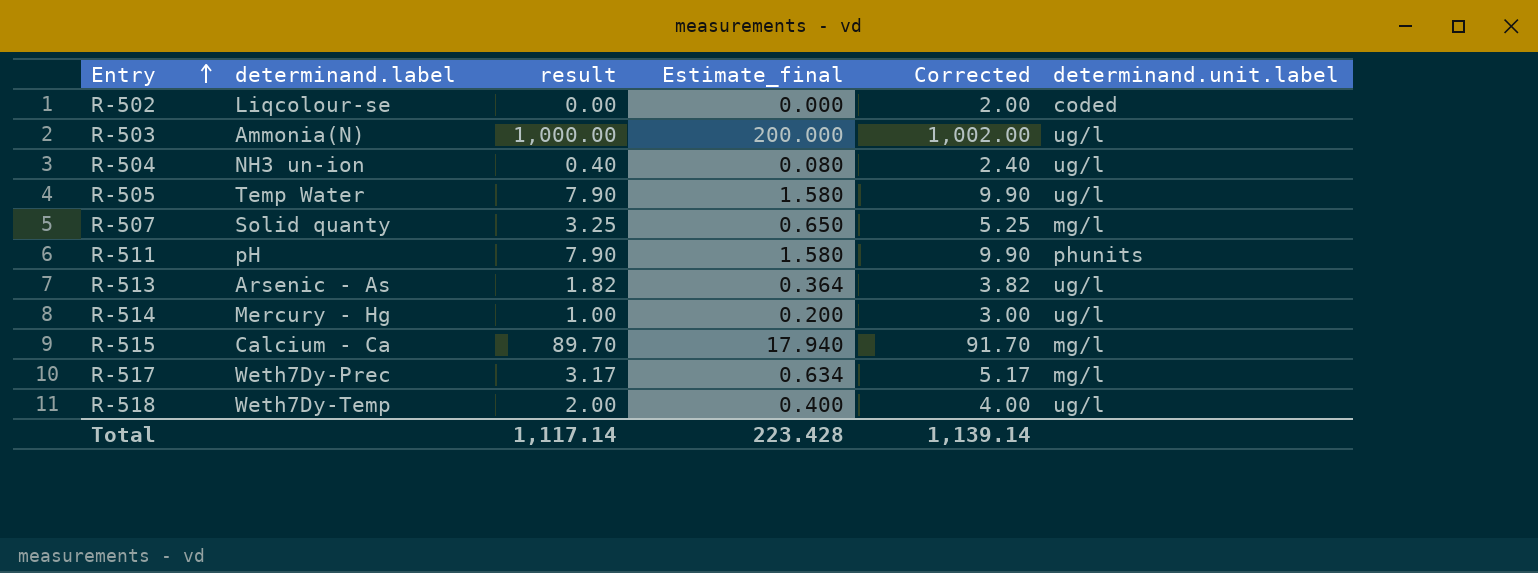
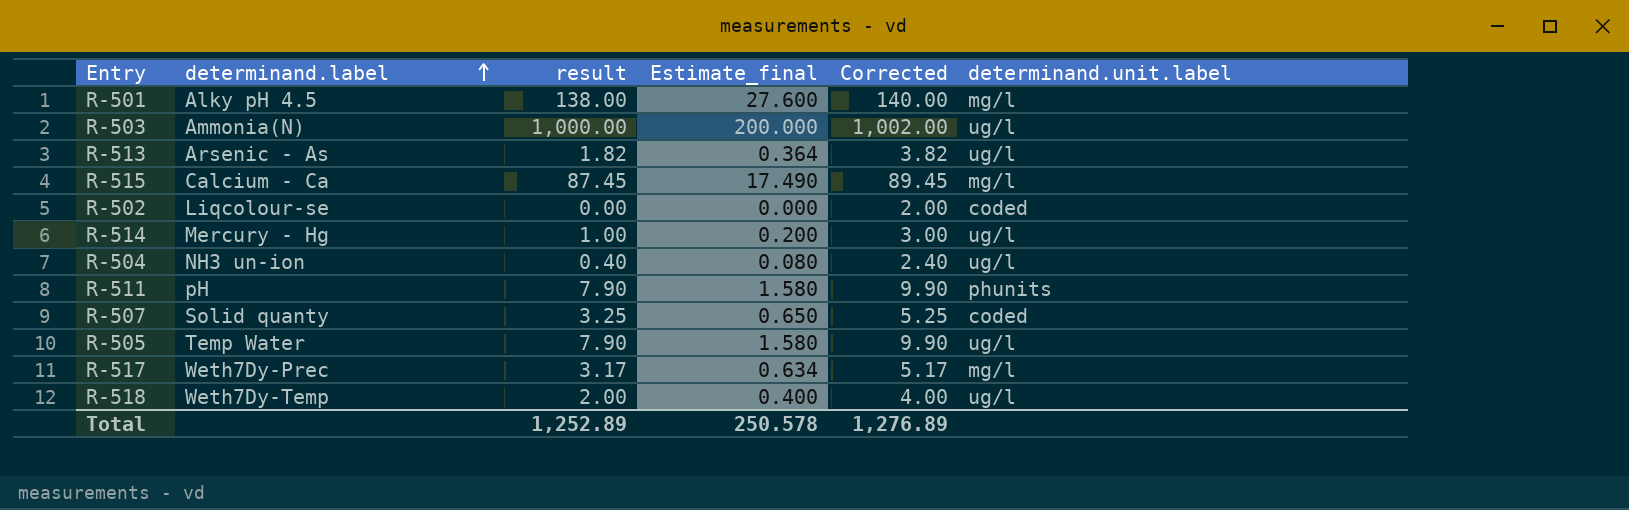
row order: Entry ascending -> determinand.label ascending
row R-501: none -> Alky pH 4.5 | 138.00 | 27.600 | 140.00 | mg/l
R-515 | result: 89.70 -> 87.45
R-515 | Estimate_final: 17.940 -> 17.490
R-515 | Corrected: 91.70 -> 89.45
R-507 | determinand.unit.label: mg/l -> coded
Total | result: 1,117.14 -> 1,252.89
Total | Estimate_final: 223.428 -> 250.578
Total | Corrected: 1,139.14 -> 1,276.89

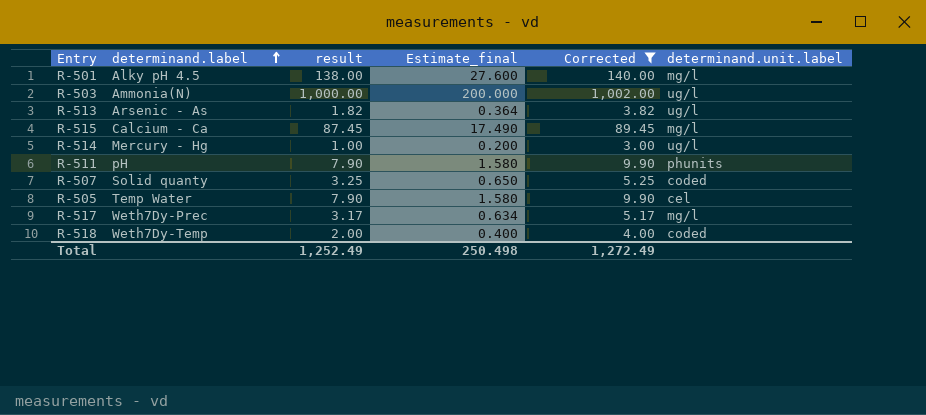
filter: none -> Corrected >= 3.00
R-505 | determinand.unit.label: ug/l -> cel
R-518 | determinand.unit.label: ug/l -> coded
Total | result: 1,252.89 -> 1,252.49
Total | Estimate_final: 250.578 -> 250.498
Total | Corrected: 1,276.89 -> 1,272.49

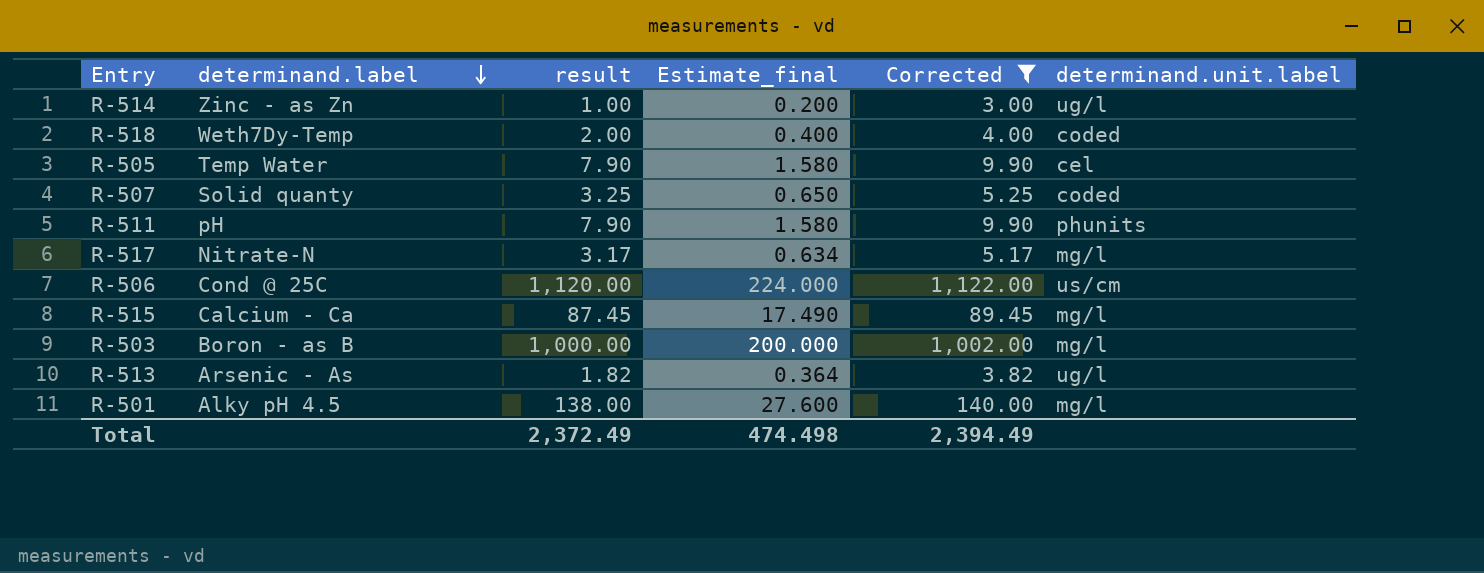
row order: determinand.label ascending -> determinand.label descending
R-514 | determinand.label: Mercury - Hg -> Zinc - as Zn
R-517 | determinand.label: Weth7Dy-Prec -> Nitrate-N
row R-506: none -> Cond @ 25C | 1,120.00 | 224.000 | 1,122.00 | us/cm
R-503 | determinand.label: Ammonia(N) -> Boron - as B
R-503 | determinand.unit.label: ug/l -> mg/l
Total | result: 1,252.49 -> 2,372.49
Total | Estimate_final: 250.498 -> 474.498
Total | Corrected: 1,272.49 -> 2,394.49

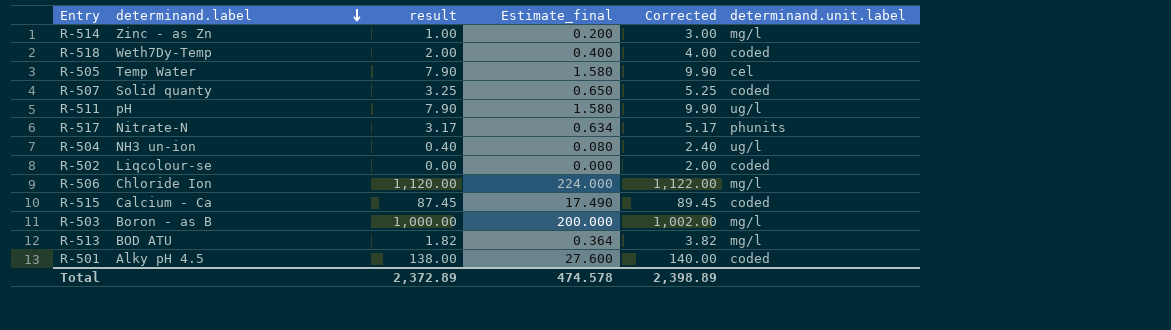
filter: Corrected >= 3.00 -> none
R-514 | determinand.unit.label: ug/l -> mg/l
R-511 | determinand.unit.label: phunits -> ug/l
R-517 | determinand.unit.label: mg/l -> phunits
R-506 | determinand.label: Cond @ 25C -> Chloride Ion
R-506 | determinand.unit.label: us/cm -> mg/l
R-515 | determinand.unit.label: mg/l -> coded
R-513 | determinand.label: Arsenic - As -> BOD ATU
R-513 | determinand.unit.label: ug/l -> mg/l
R-501 | determinand.unit.label: mg/l -> coded
Total | result: 2,372.49 -> 2,372.89
Total | Estimate_final: 474.498 -> 474.578
Total | Corrected: 2,394.49 -> 2,398.89

